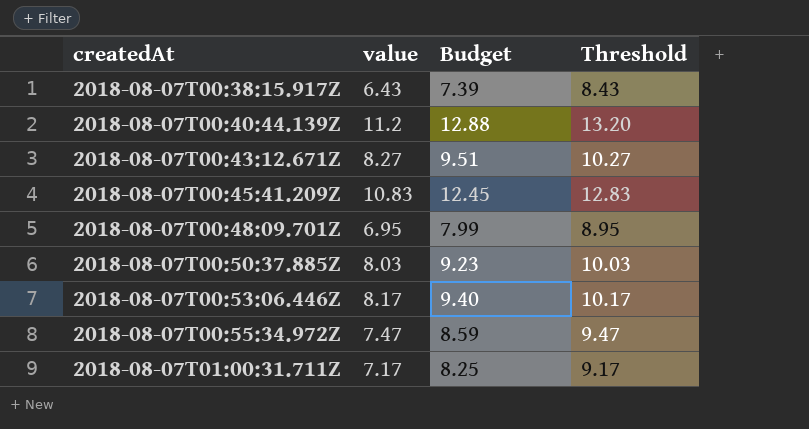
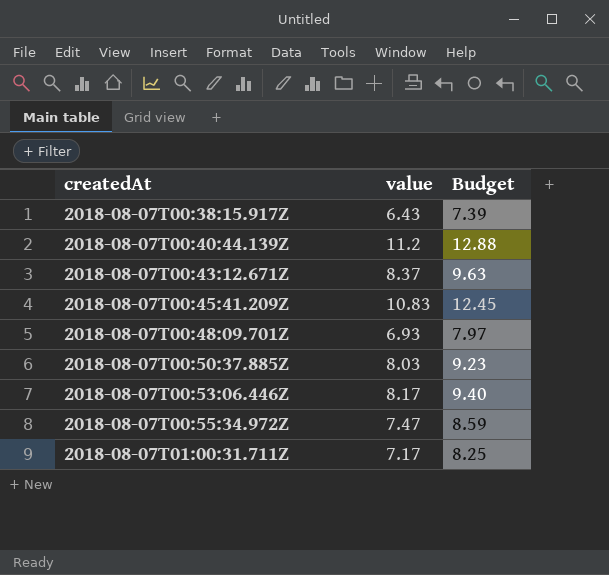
column Threshold | formula: [value] + 2 -> none
2018-08-07T00:43:12.671Z | value: 8.27 -> 8.37
2018-08-07T00:43:12.671Z | Budget: 9.51 -> 9.63
2018-08-07T00:48:09.701Z | value: 6.95 -> 6.93
2018-08-07T00:48:09.701Z | Budget: 7.99 -> 7.97

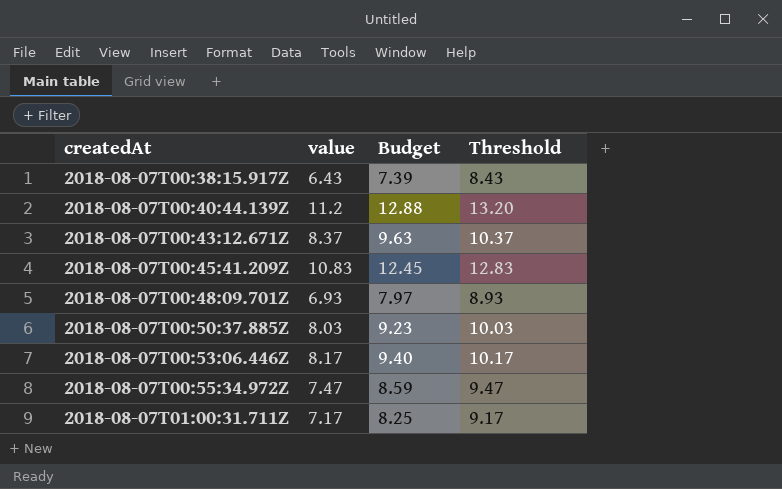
column Threshold | formula: none -> [value] + 2

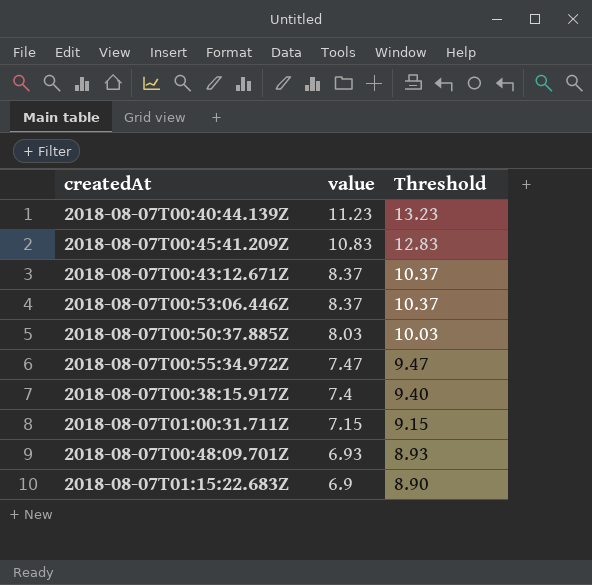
row order: createdAt ascending -> value descending
column Budget | formula: [value] * 1.15 -> none
2018-08-07T00:40:44.139Z | value: 11.2 -> 11.23
2018-08-07T00:40:44.139Z | Threshold: 13.20 -> 13.23
2018-08-07T00:53:06.446Z | value: 8.17 -> 8.37
2018-08-07T00:53:06.446Z | Threshold: 10.17 -> 10.37
2018-08-07T00:38:15.917Z | value: 6.43 -> 7.4
2018-08-07T00:38:15.917Z | Threshold: 8.43 -> 9.40
2018-08-07T01:00:31.711Z | value: 7.17 -> 7.15
2018-08-07T01:00:31.711Z | Threshold: 9.17 -> 9.15
row 2018-08-07T01:15:22.683Z: none -> 6.9 | 8.90

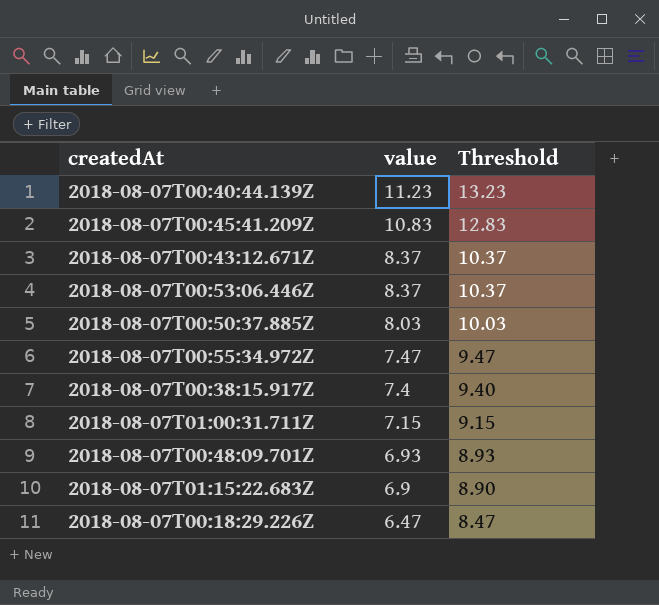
row 2018-08-07T00:18:29.226Z: none -> 6.47 | 8.47

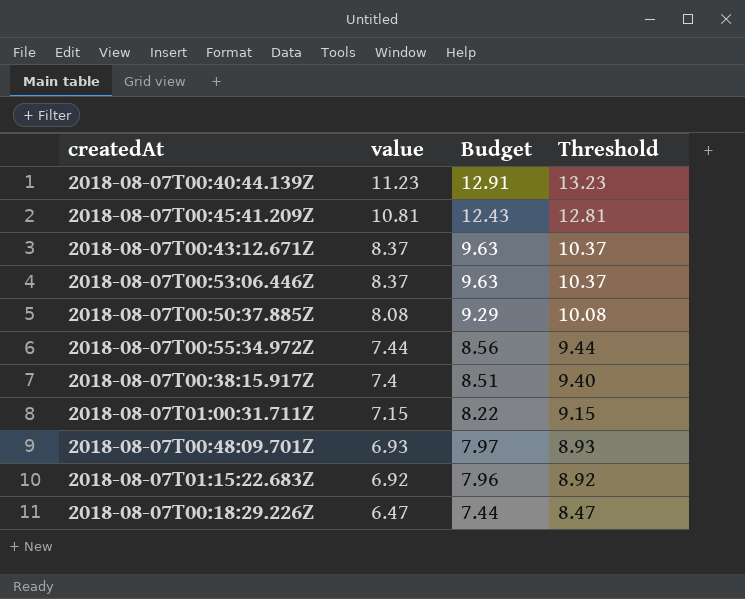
column Budget | formula: none -> [value] * 1.15
2018-08-07T00:45:41.209Z | value: 10.83 -> 10.81
2018-08-07T00:45:41.209Z | Threshold: 12.83 -> 12.81
2018-08-07T00:50:37.885Z | value: 8.03 -> 8.08
2018-08-07T00:50:37.885Z | Threshold: 10.03 -> 10.08
2018-08-07T00:55:34.972Z | value: 7.47 -> 7.44
2018-08-07T00:55:34.972Z | Threshold: 9.47 -> 9.44
2018-08-07T01:15:22.683Z | value: 6.9 -> 6.92
2018-08-07T01:15:22.683Z | Threshold: 8.90 -> 8.92

